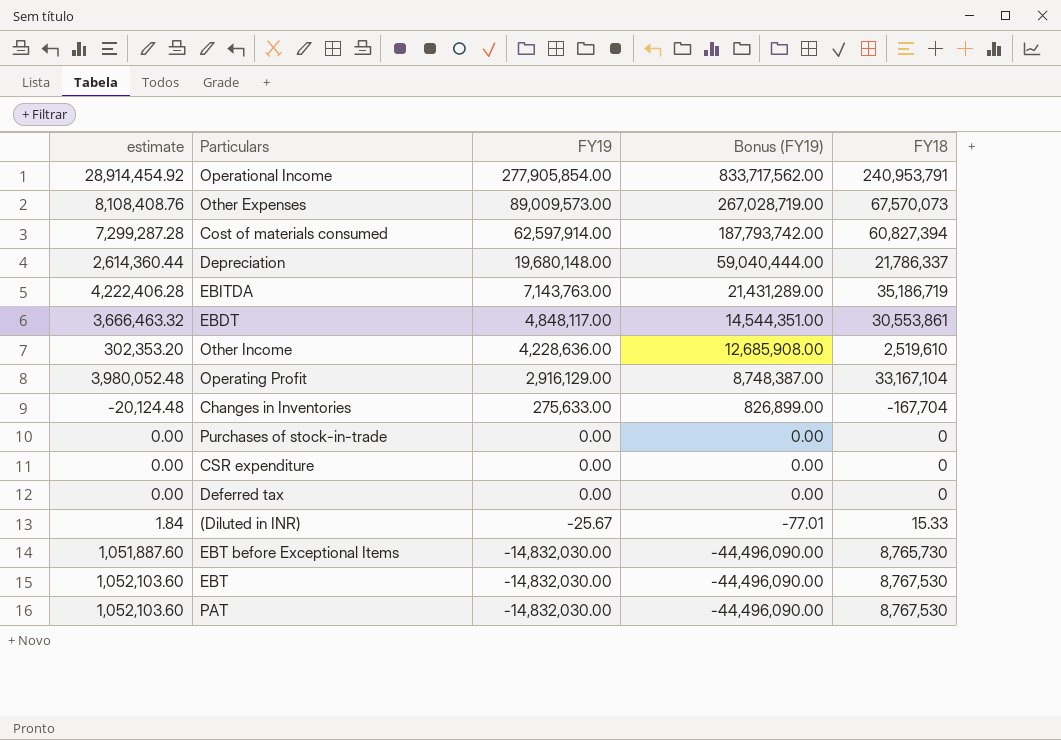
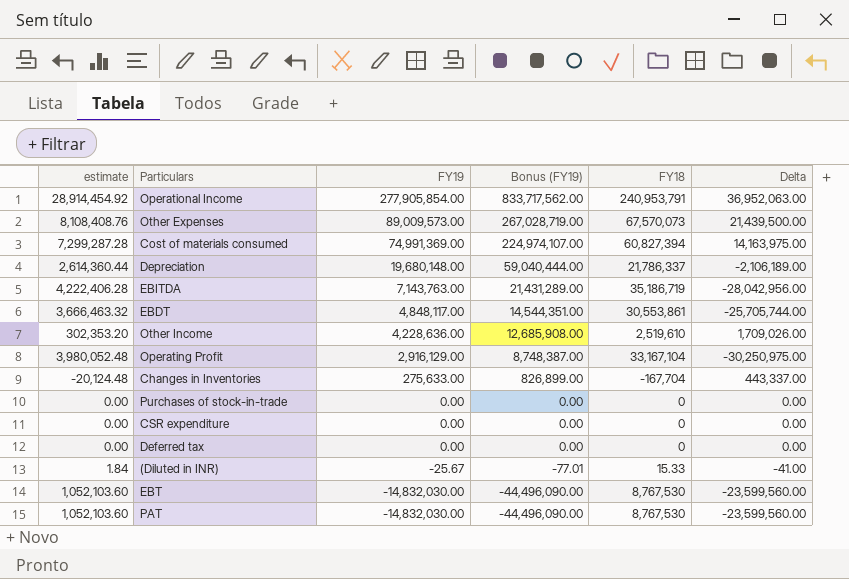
column Delta | formula: none -> [FY19] - [FY18]
row EBT before Exceptional Items: 1,051,887.60 | -14,832,030.00 | -44,496,090.00 | 8,765,730 -> none
Cost of materials consumed | FY19: 62,597,914.00 -> 74,991,369.00
Cost of materials consumed | Bonus (FY19): 187,793,742.00 -> 224,974,107.00

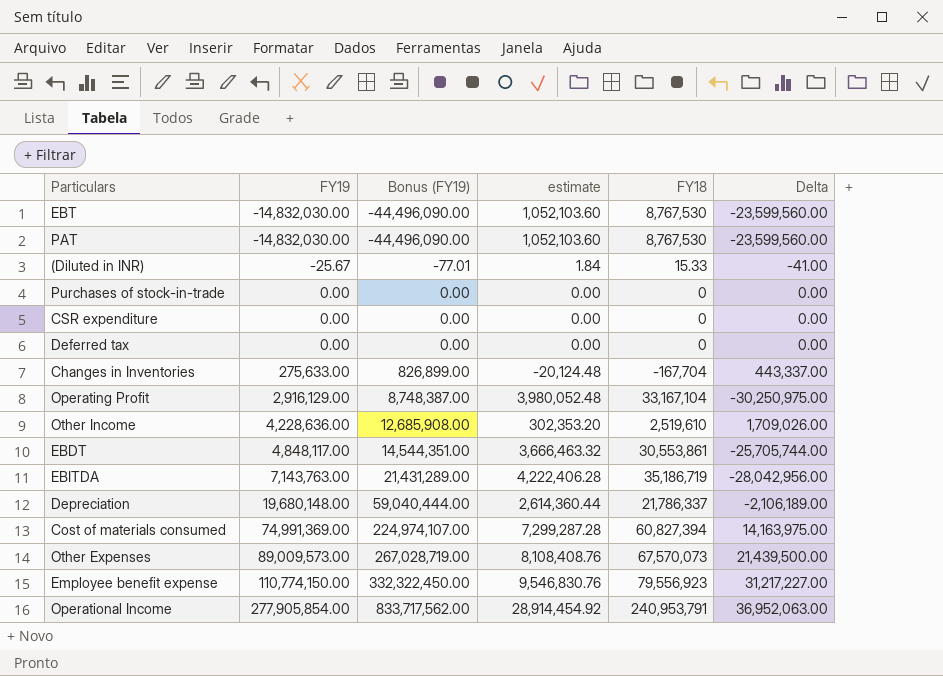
row order: FY19 descending -> FY19 ascending
column estimate | position: 1 -> 4
row Employee benefit expense: none -> 110,774,150.00 | 332,322,450.00 | 9,546,830.76 | 79,556,923 | 31,217,227.00

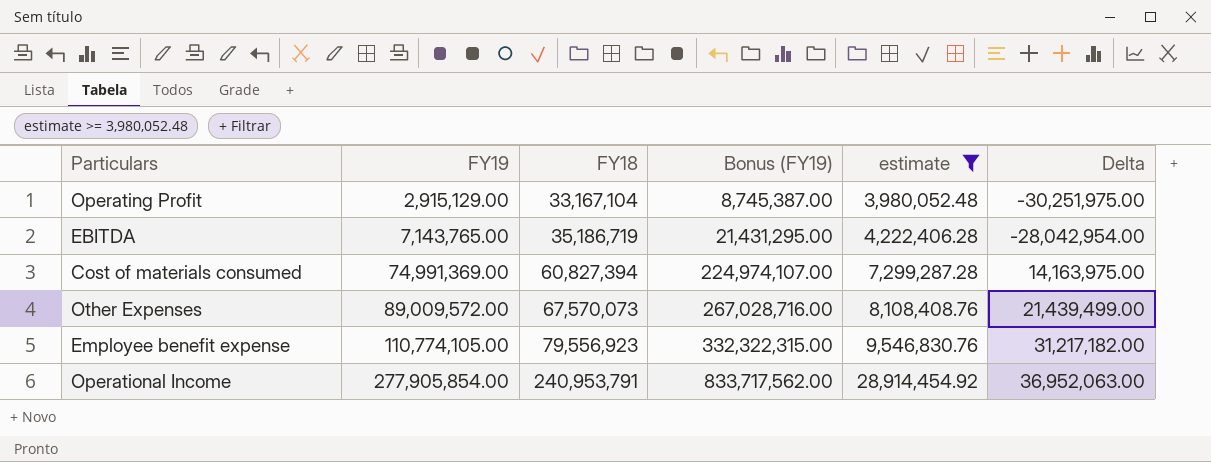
filter: none -> estimate >= 3,980,052.48
column FY18 | position: 5 -> 3
Operating Profit | FY19: 2,916,129.00 -> 2,915,129.00
Operating Profit | Bonus (FY19): 8,748,387.00 -> 8,745,387.00
Operating Profit | Delta: -30,250,975.00 -> -30,251,975.00
EBITDA | FY19: 7,143,763.00 -> 7,143,765.00
EBITDA | Bonus (FY19): 21,431,289.00 -> 21,431,295.00
EBITDA | Delta: -28,042,956.00 -> -28,042,954.00
Other Expenses | FY19: 89,009,573.00 -> 89,009,572.00
Other Expenses | Bonus (FY19): 267,028,719.00 -> 267,028,716.00
Other Expenses | Delta: 21,439,500.00 -> 21,439,499.00
Employee benefit expense | FY19: 110,774,150.00 -> 110,774,105.00
Employee benefit expense | Bonus (FY19): 332,322,450.00 -> 332,322,315.00
Employee benefit expense | Delta: 31,217,227.00 -> 31,217,182.00

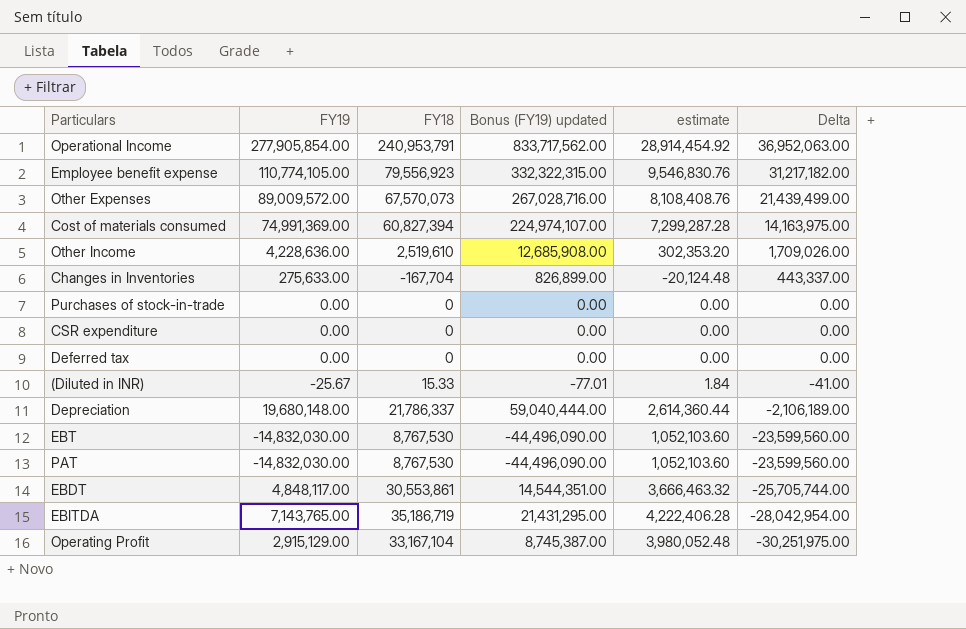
filter: estimate >= 3,980,052.48 -> none
row order: FY19 ascending -> Delta descending
column name: Bonus (FY19) -> Bonus (FY19) updated

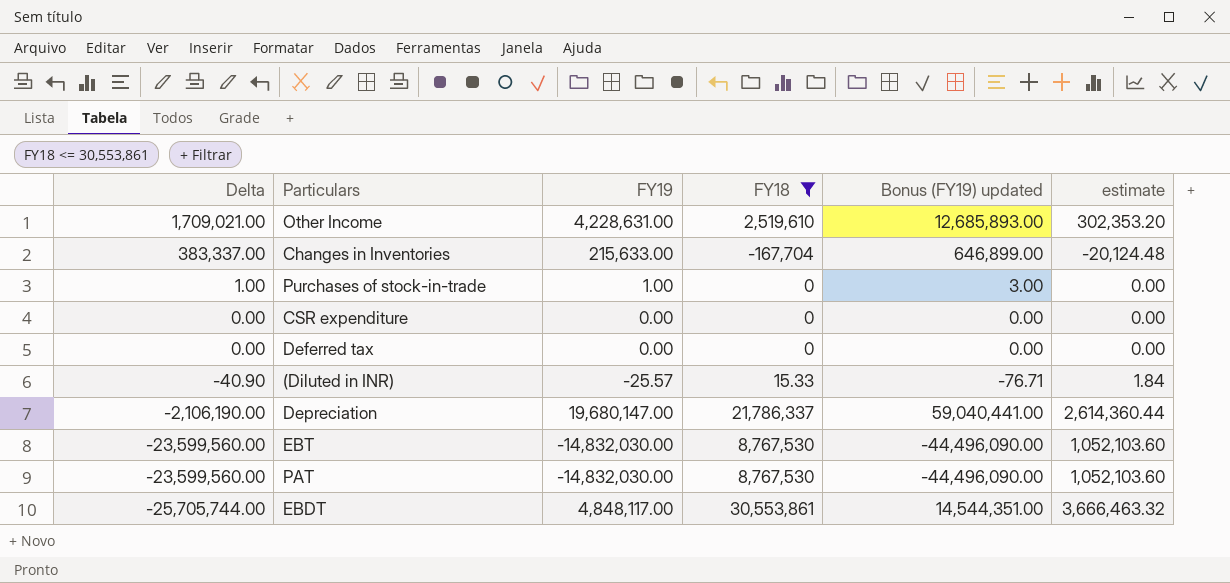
filter: none -> FY18 <= 30,553,861
column Delta | position: 6 -> 1
Other Income | Delta: 1,709,026.00 -> 1,709,021.00
Other Income | FY19: 4,228,636.00 -> 4,228,631.00
Other Income | Bonus (FY19) updated: 12,685,908.00 -> 12,685,893.00
Changes in Inventories | Delta: 443,337.00 -> 383,337.00
Changes in Inventories | FY19: 275,633.00 -> 215,633.00
Changes in Inventories | Bonus (FY19) updated: 826,899.00 -> 646,899.00
Purchases of stock-in-trade | Delta: 0.00 -> 1.00
Purchases of stock-in-trade | FY19: 0.00 -> 1.00
Purchases of stock-in-trade | Bonus (FY19) updated: 0.00 -> 3.00
(Diluted in INR) | Delta: -41.00 -> -40.90
(Diluted in INR) | FY19: -25.67 -> -25.57
(Diluted in INR) | Bonus (FY19) updated: -77.01 -> -76.71
Depreciation | Delta: -2,106,189.00 -> -2,106,190.00
Depreciation | FY19: 19,680,148.00 -> 19,680,147.00
Depreciation | Bonus (FY19) updated: 59,040,444.00 -> 59,040,441.00

